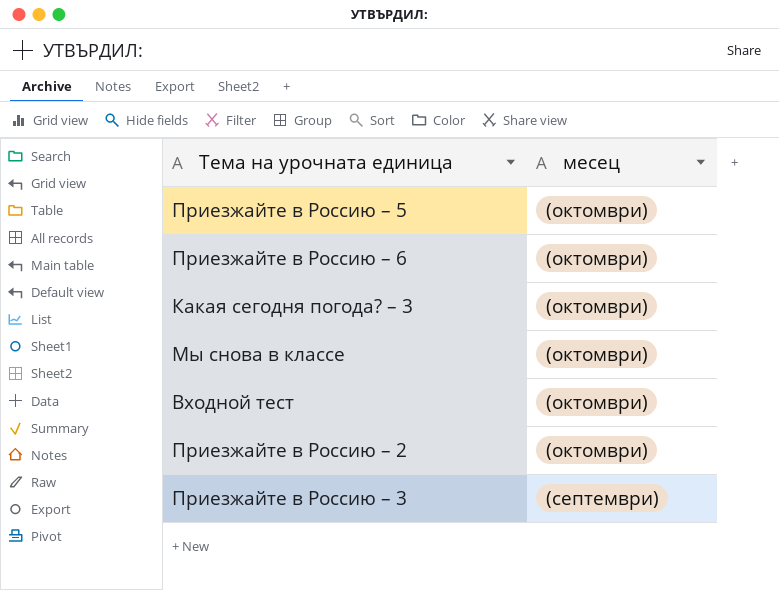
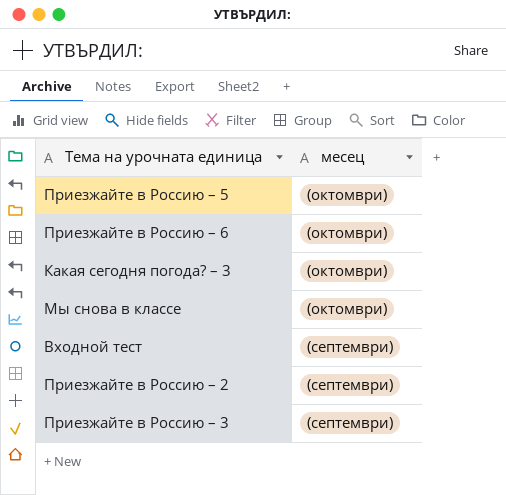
Входной тест | месец: (октомври) -> (септември)
Приезжайте в Россию – 2 | месец: (октомври) -> (септември)

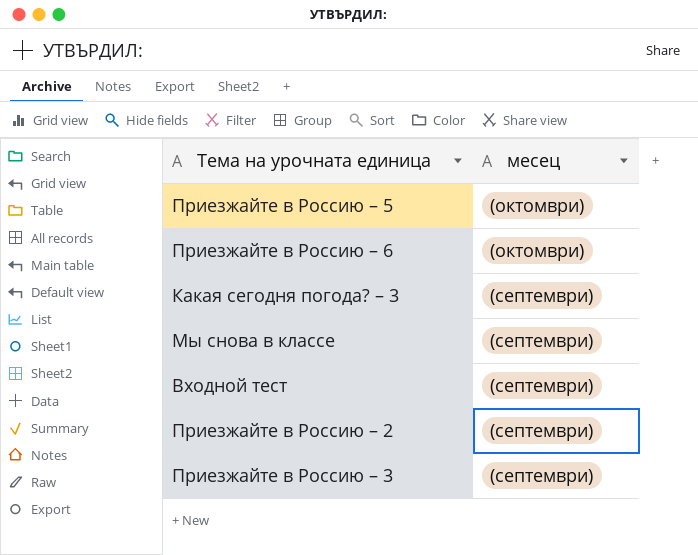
Какая сегодня погода? – 3 | месец: (октомври) -> (септември)
Мы снова в классе | месец: (октомври) -> (септември)

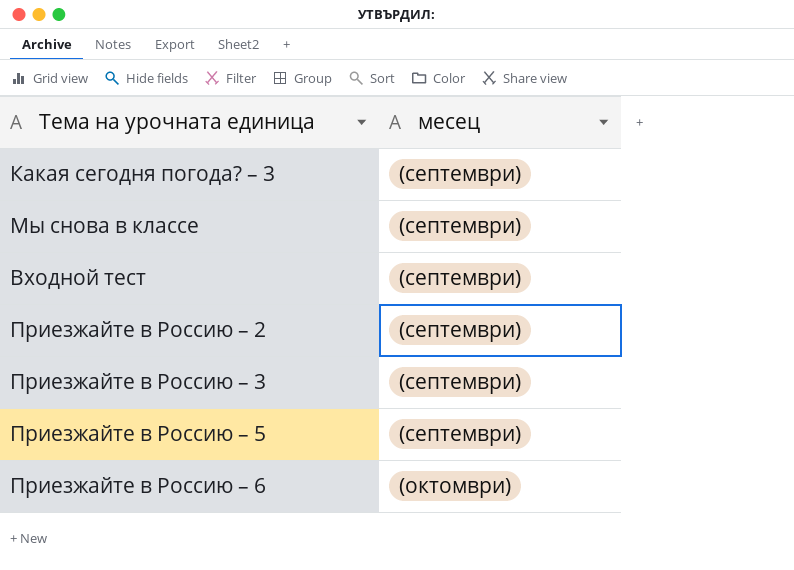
row order: месец ascending -> месец descending
Приезжайте в Россию – 5 | месец: (октомври) -> (септември)

